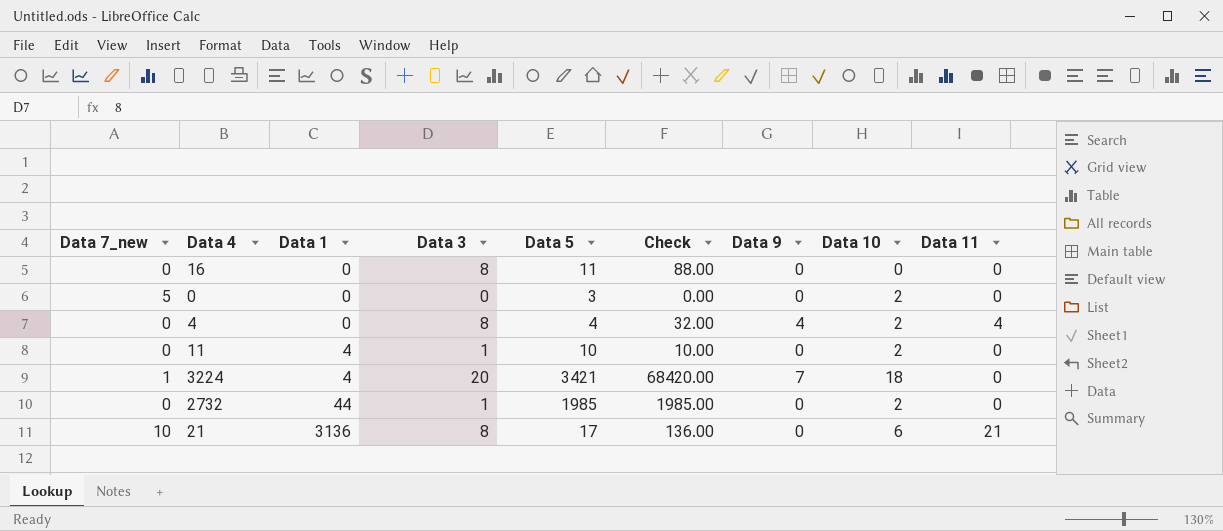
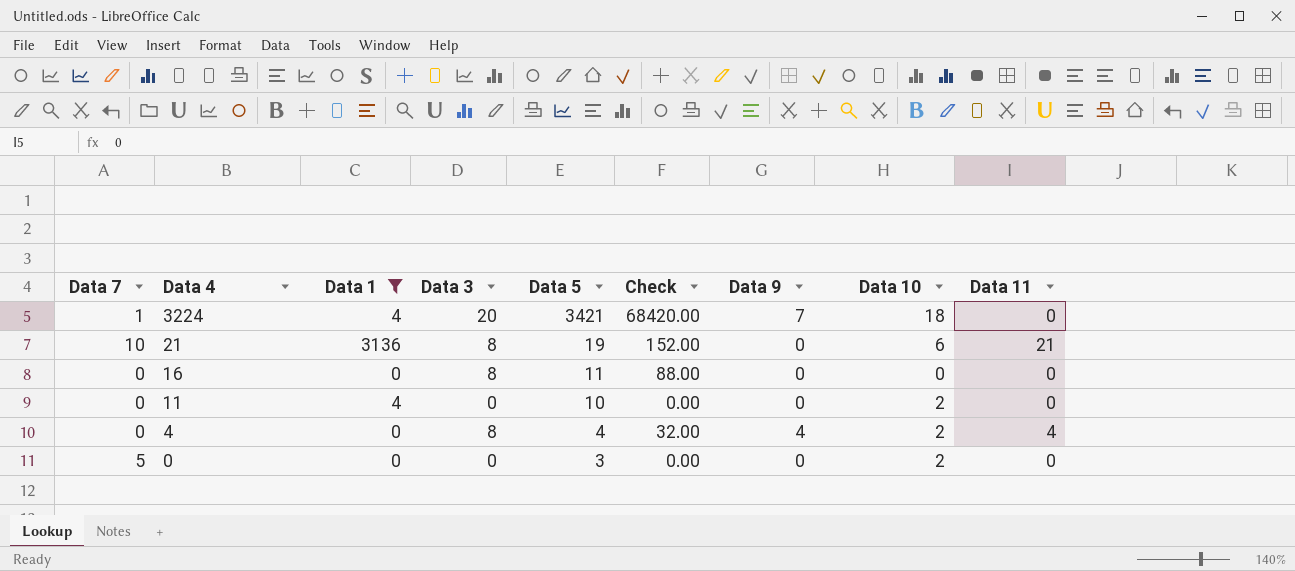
filter: none -> Data 1 != 44
row order: Data 1 ascending -> Data 4 descending
column name: Data 7_new -> Data 7
21 | Data 5: 17 -> 19
21 | Check: 136.00 -> 152.00
11 | Data 3: 1 -> 0
11 | Check: 10.00 -> 0.00

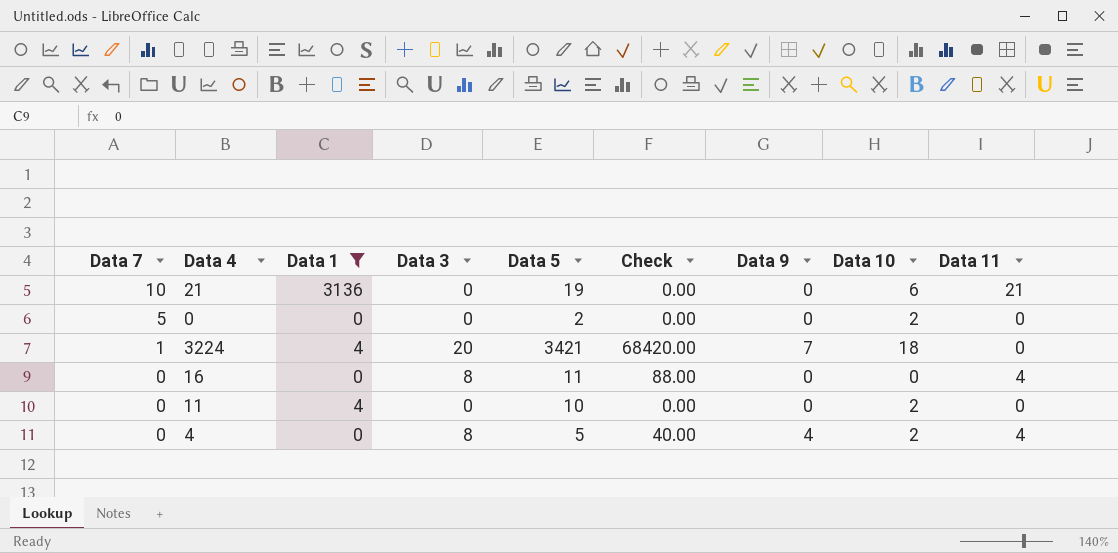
row order: Data 4 descending -> Data 7 descending
21 | Data 3: 8 -> 0
21 | Check: 152.00 -> 0.00
0 | Data 5: 3 -> 2
16 | Data 11: 0 -> 4
4 | Data 5: 4 -> 5
4 | Check: 32.00 -> 40.00

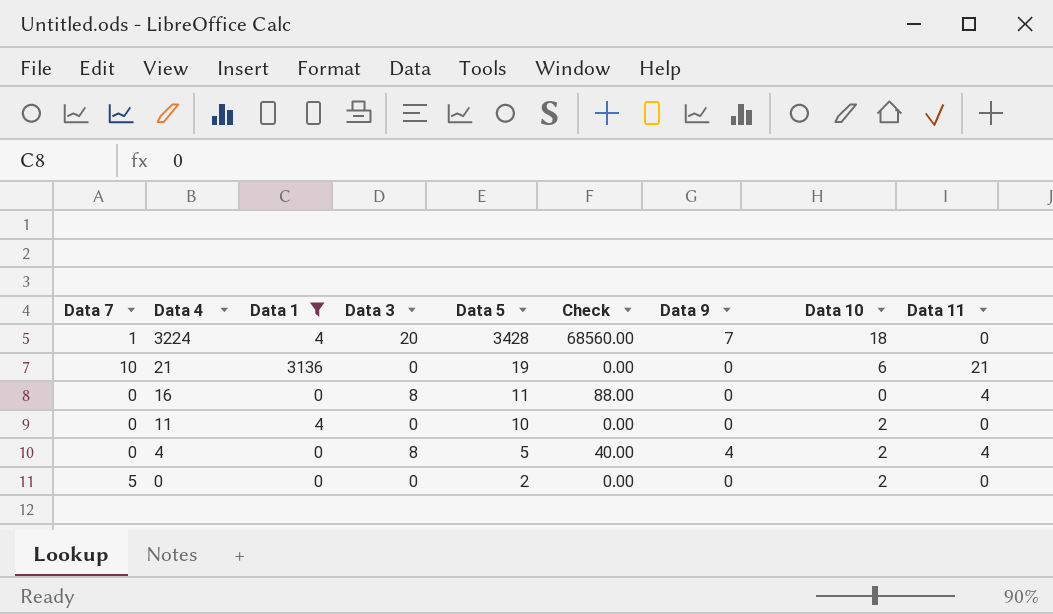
row order: Data 7 descending -> Data 4 descending
3224 | Data 5: 3421 -> 3428
3224 | Check: 68420.00 -> 68560.00

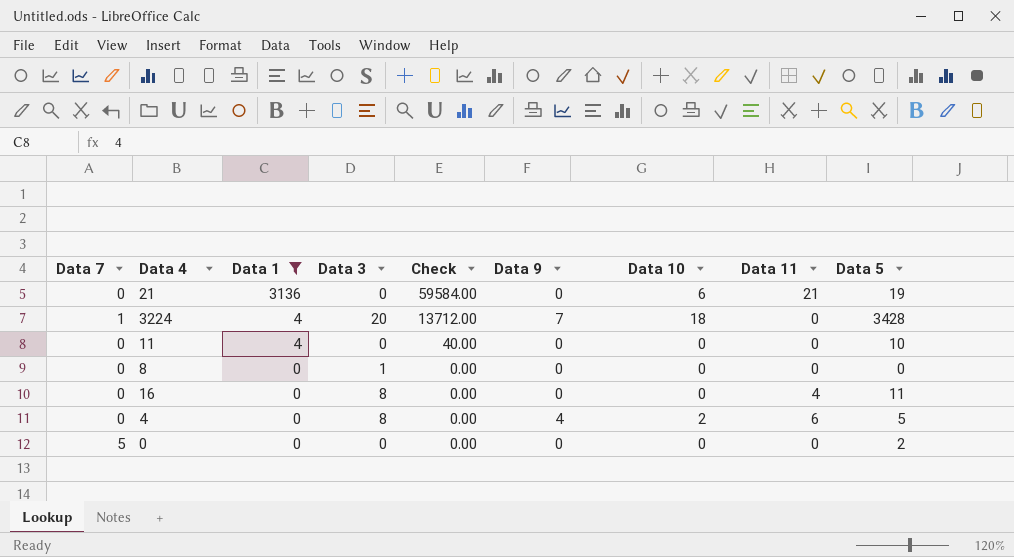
row order: Data 4 descending -> Data 1 descending
column Check | formula: [Data 3] * [Data 5] -> [Data 1] * [Data 5]
column Data 5 | position: 5 -> 9
21 | Data 7: 10 -> 0
11 | Data 10: 2 -> 0
row 8: none -> 0 | 0 | 1 | 0.00 | 0 | 0 | 0 | 0
4 | Data 11: 4 -> 6
0 | Data 10: 2 -> 0

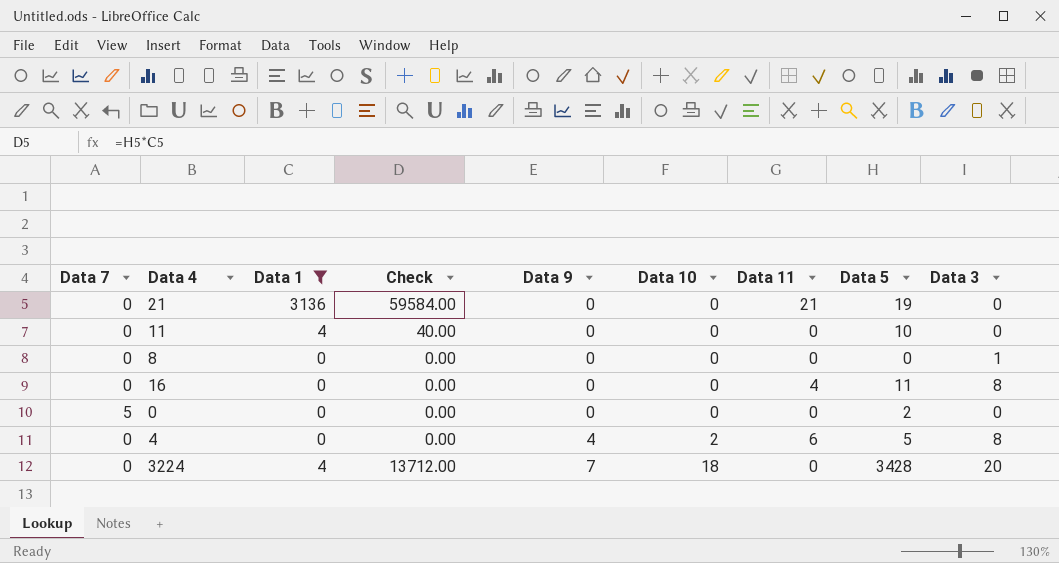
row order: Data 1 descending -> Data 9 ascending
column Data 3 | position: 4 -> 9
21 | Data 10: 6 -> 0
3224 | Data 7: 1 -> 0

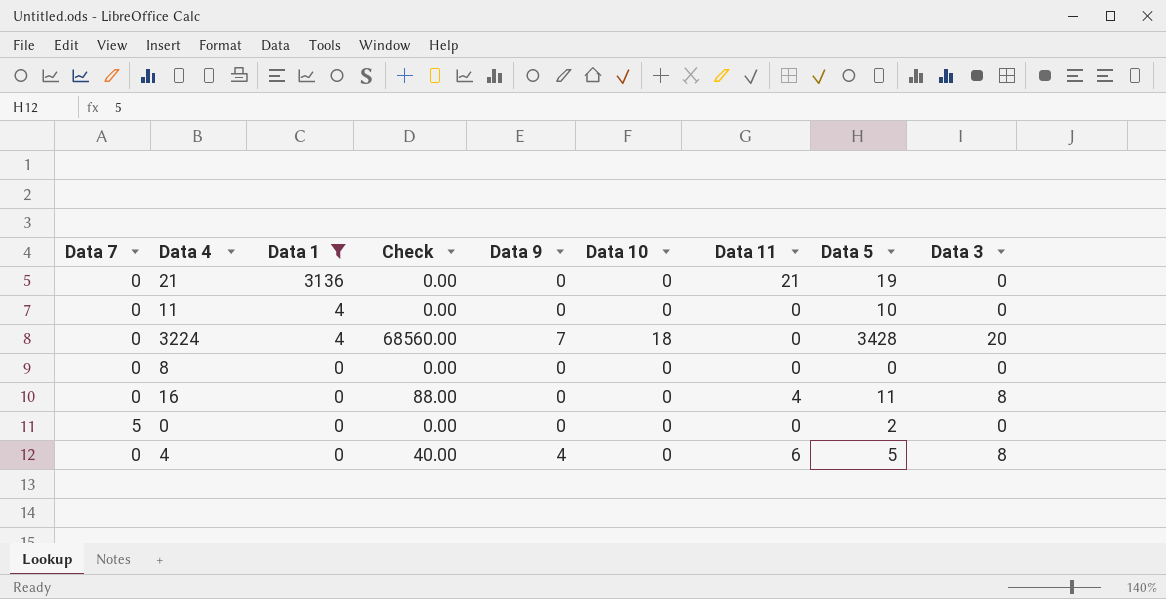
row order: Data 9 ascending -> Data 1 descending
column Check | formula: [Data 1] * [Data 5] -> [Data 5] * [Data 3]
8 | Data 3: 1 -> 0
4 | Data 10: 2 -> 0

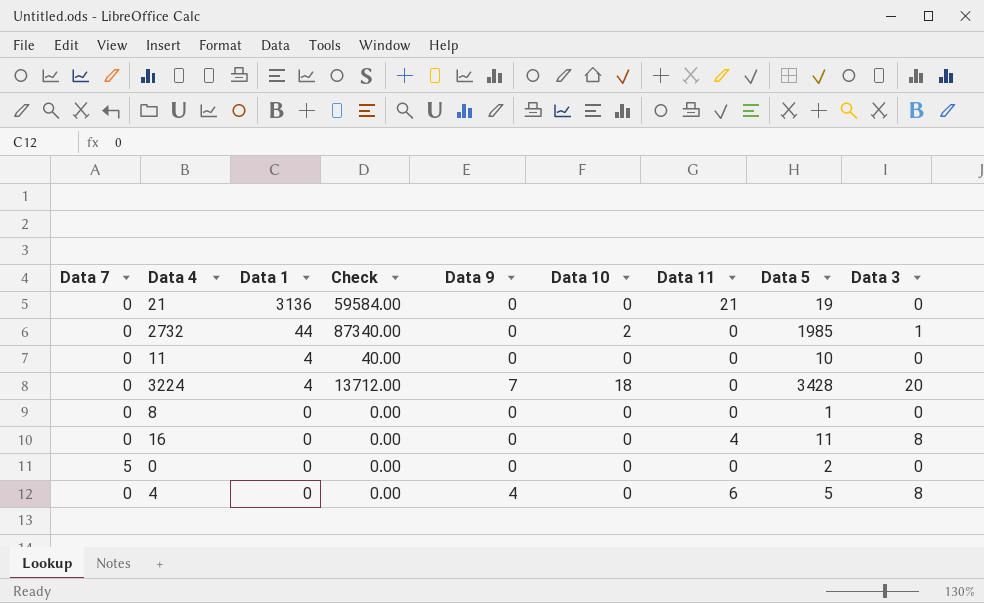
filter: Data 1 != 44 -> none
column Check | formula: [Data 5] * [Data 3] -> [Data 1] * [Data 5]
8 | Data 5: 0 -> 1

